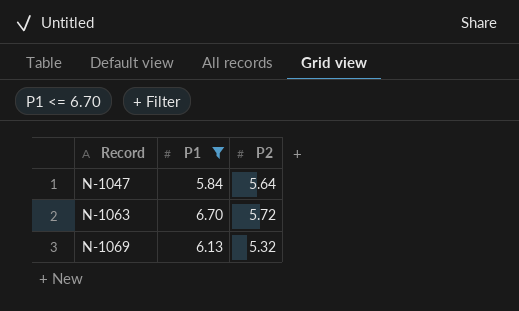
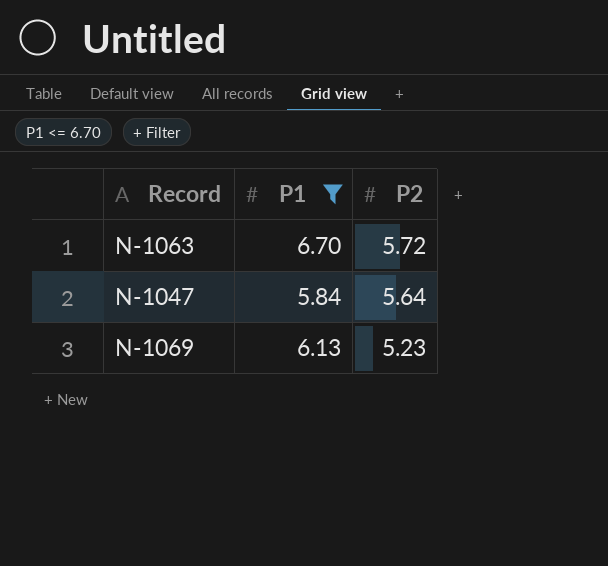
row order: Record ascending -> P2 descending
N-1069 | P2: 5.32 -> 5.23

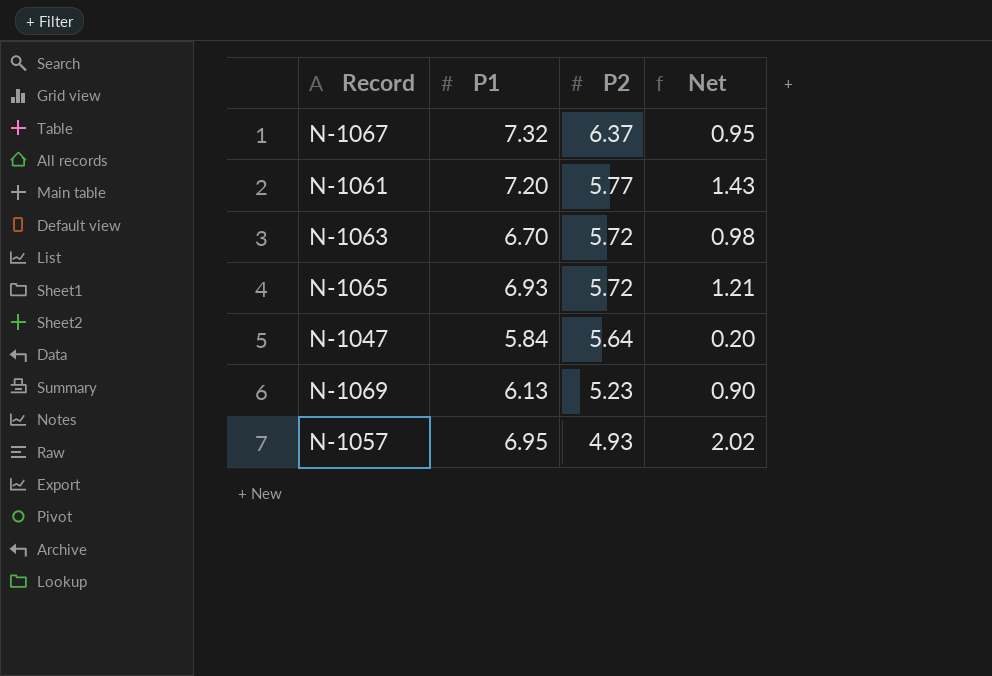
filter: P1 <= 6.70 -> none
column Net | formula: none -> [P1] - [P2]

